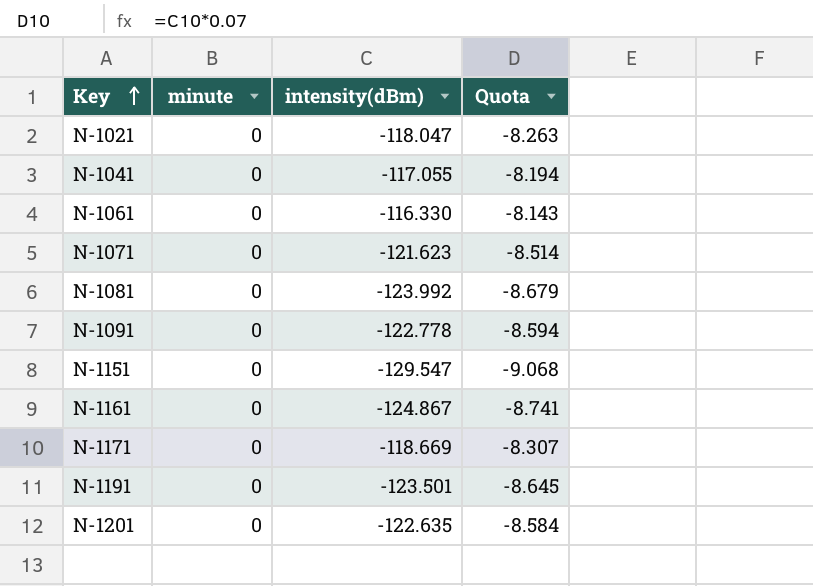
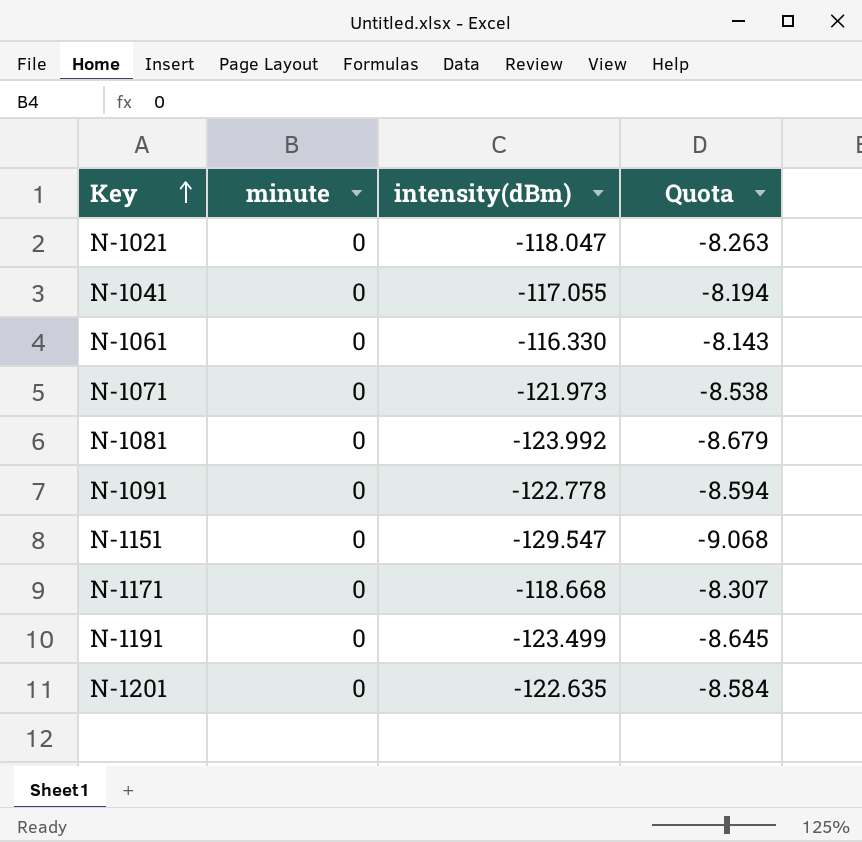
row N-1161: 0 | -124.867 | -8.741 -> none
N-1071 | intensity(dBm): -121.623 -> -121.973
N-1071 | Quota: -8.514 -> -8.538
N-1171 | intensity(dBm): -118.669 -> -118.668
N-1191 | intensity(dBm): -123.501 -> -123.499

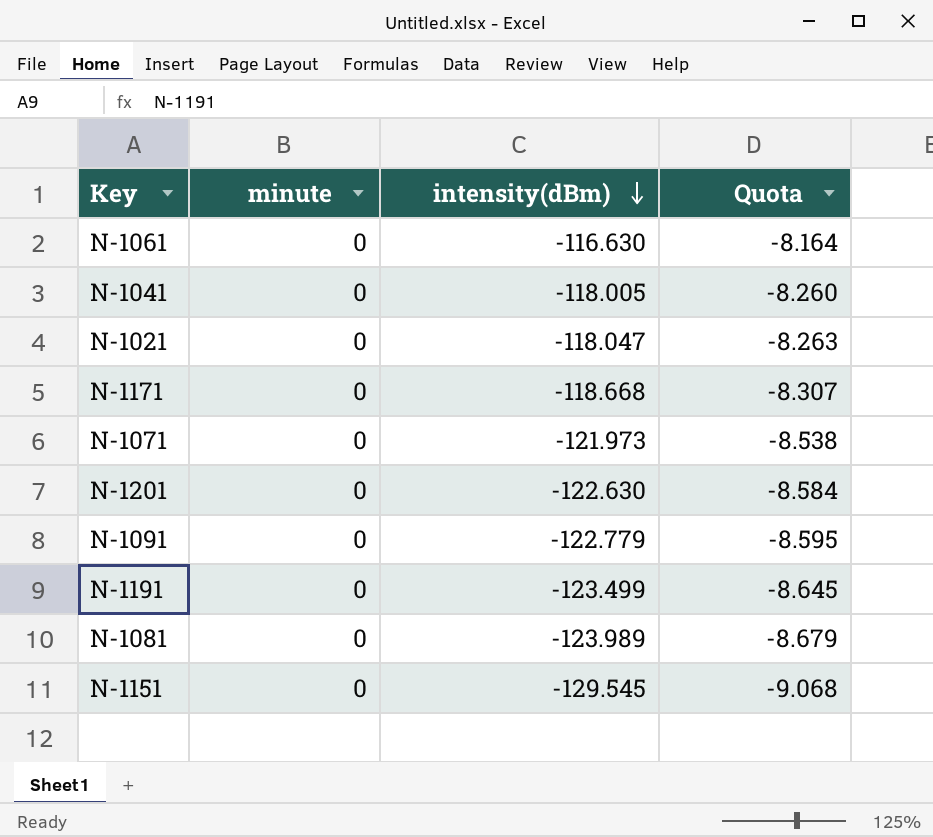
row order: Key ascending -> intensity(dBm) descending
N-1061 | intensity(dBm): -116.330 -> -116.630
N-1061 | Quota: -8.143 -> -8.164
N-1041 | intensity(dBm): -117.055 -> -118.005
N-1041 | Quota: -8.194 -> -8.260
N-1201 | intensity(dBm): -122.635 -> -122.630
N-1091 | intensity(dBm): -122.778 -> -122.779
N-1091 | Quota: -8.594 -> -8.595
N-1081 | intensity(dBm): -123.992 -> -123.989
N-1151 | intensity(dBm): -129.547 -> -129.545

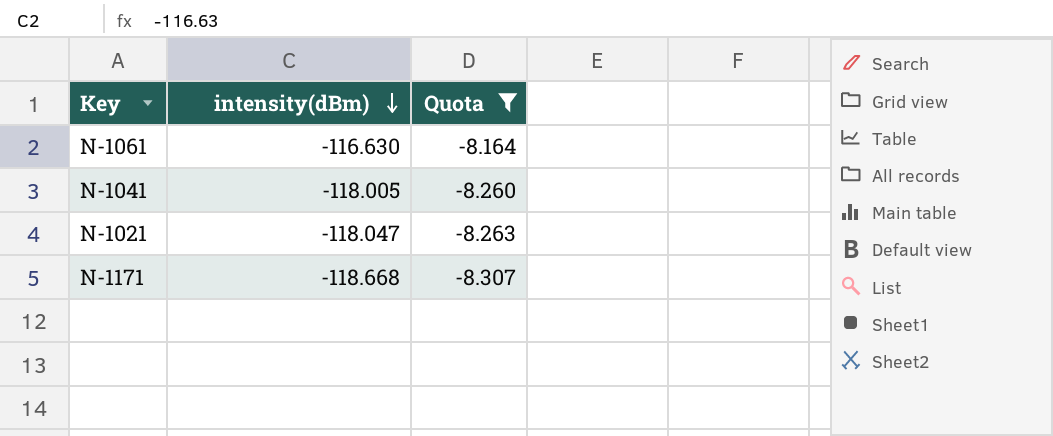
filter: none -> Quota >= -8.307
column minute | position: 2 -> none

